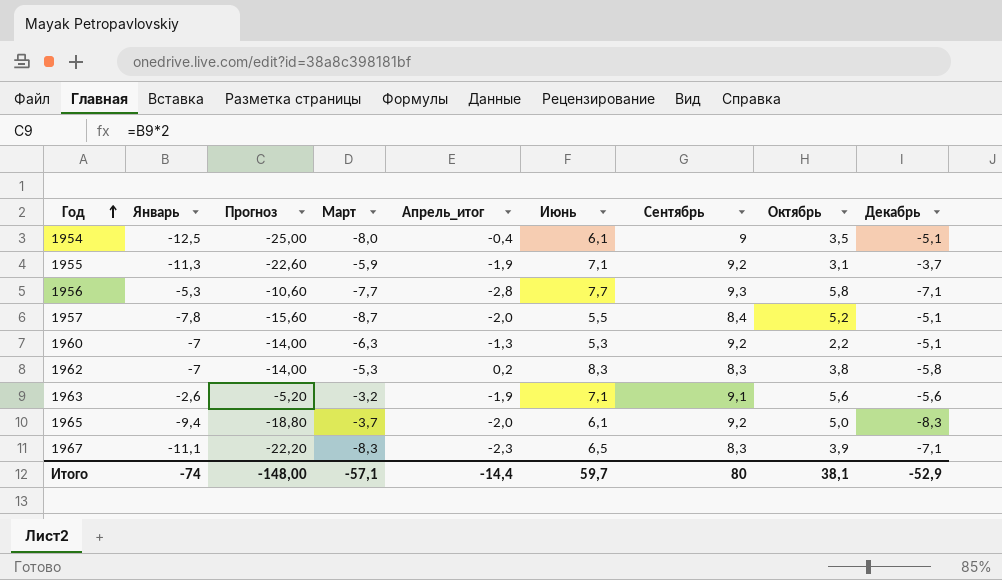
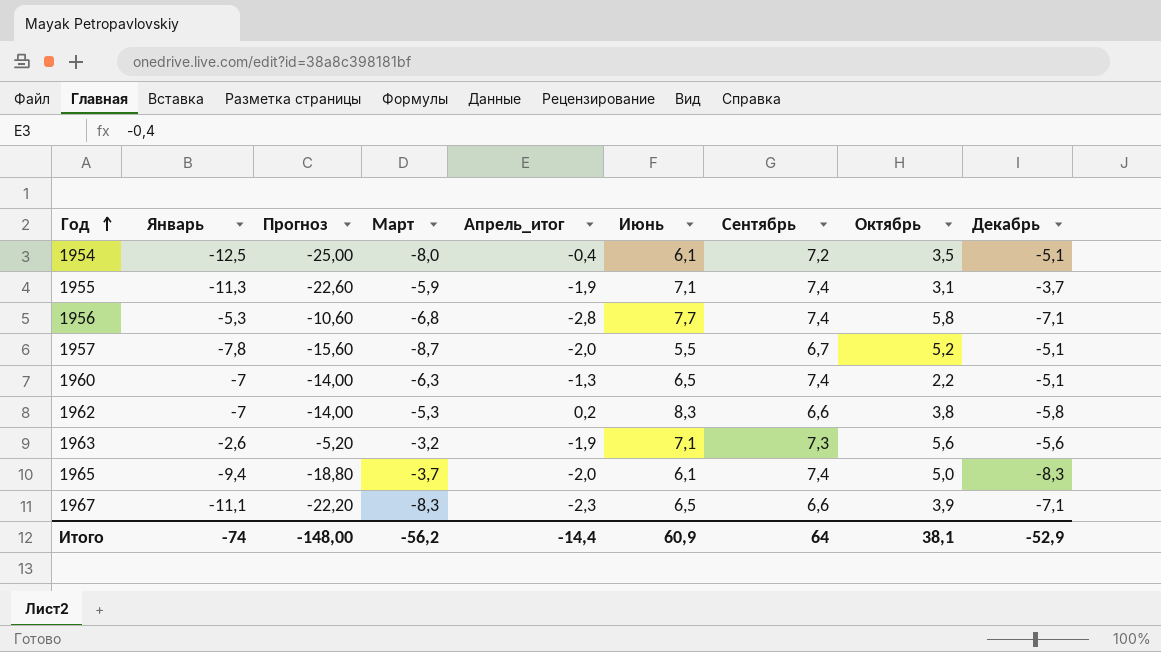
1954 | Сентябрь: 9 -> 7,2
1955 | Сентябрь: 9,2 -> 7,4
1956 | Март: -7,7 -> -6,8
1956 | Сентябрь: 9,3 -> 7,4
1957 | Сентябрь: 8,4 -> 6,7
1960 | Июнь: 5,3 -> 6,5
1960 | Сентябрь: 9,2 -> 7,4
1962 | Сентябрь: 8,3 -> 6,6
1963 | Сентябрь: 9,1 -> 7,3
1965 | Сентябрь: 9,2 -> 7,4
1967 | Сентябрь: 8,3 -> 6,6
Итого | Март: -57,1 -> -56,2
Итого | Июнь: 59,7 -> 60,9
Итого | Сентябрь: 80 -> 64

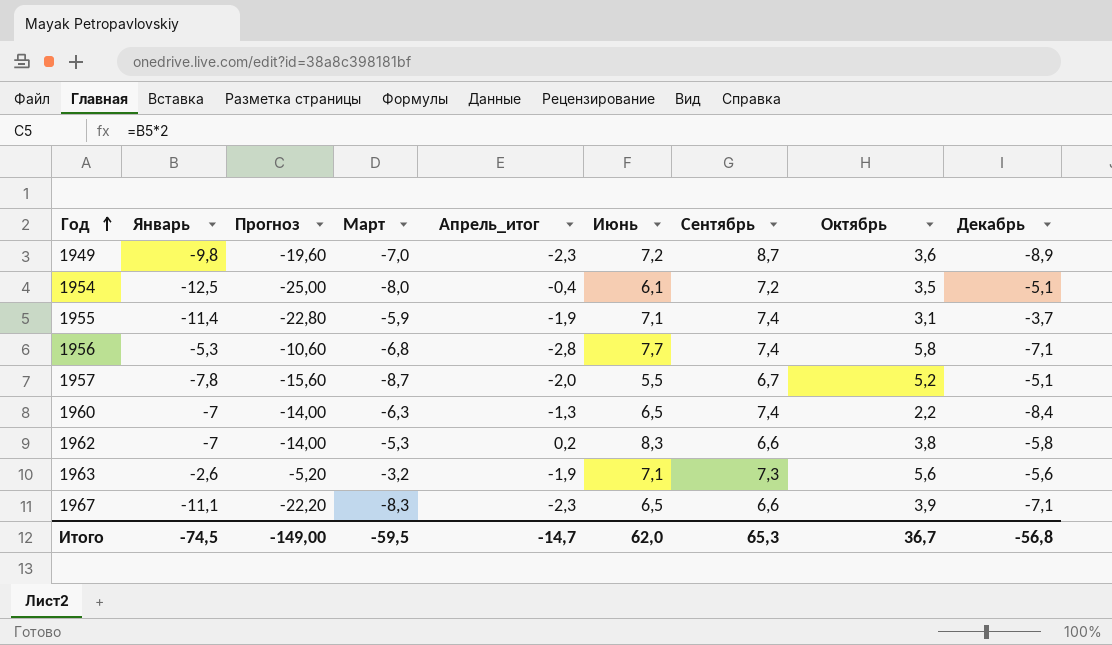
row 1965: -9,4 | -18,80 | -3,7 | -2,0 | 6,1 | 7,4 | 5,0 | -8,3 -> none
row 1949: none -> -9,8 | -19,60 | -7,0 | -2,3 | 7,2 | 8,7 | 3,6 | -8,9
1955 | Январь: -11,3 -> -11,4
1955 | Прогноз: -22,60 -> -22,80
1960 | Декабрь: -5,1 -> -8,4
Итого | Январь: -74 -> -74,5
Итого | Прогноз: -148,00 -> -149,00
Итого | Март: -56,2 -> -59,5
Итого | Апрель_итог: -14,4 -> -14,7
Итого | Июнь: 60,9 -> 62,0
Итого | Сентябрь: 64 -> 65,3
Итого | Октябрь: 38,1 -> 36,7
Итого | Декабрь: -52,9 -> -56,8

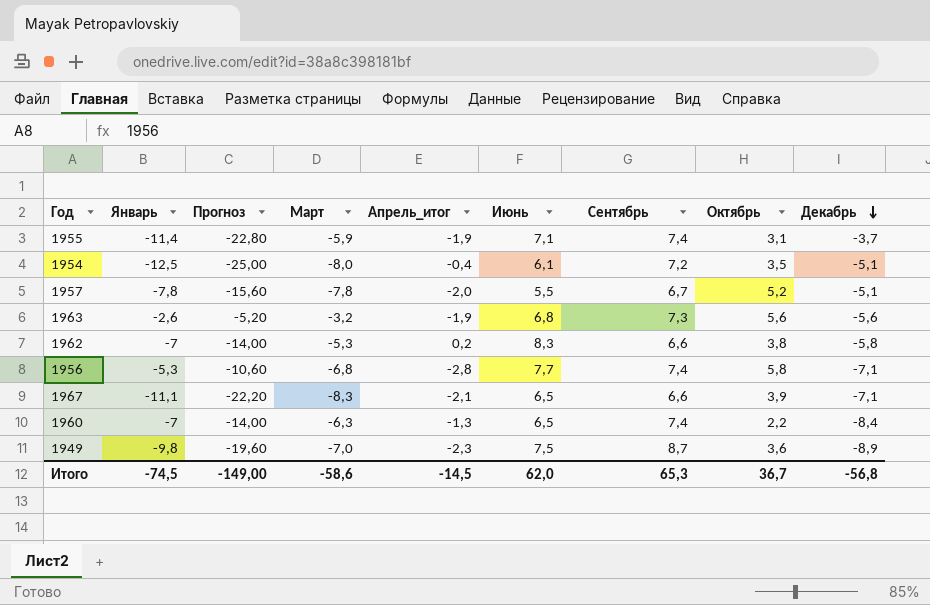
row order: Год ascending -> Декабрь descending
1957 | Март: -8,7 -> -7,8
1963 | Июнь: 7,1 -> 6,8
1967 | Апрель_итог: -2,3 -> -2,1
1949 | Июнь: 7,2 -> 7,5
Итого | Март: -59,5 -> -58,6
Итого | Апрель_итог: -14,7 -> -14,5

